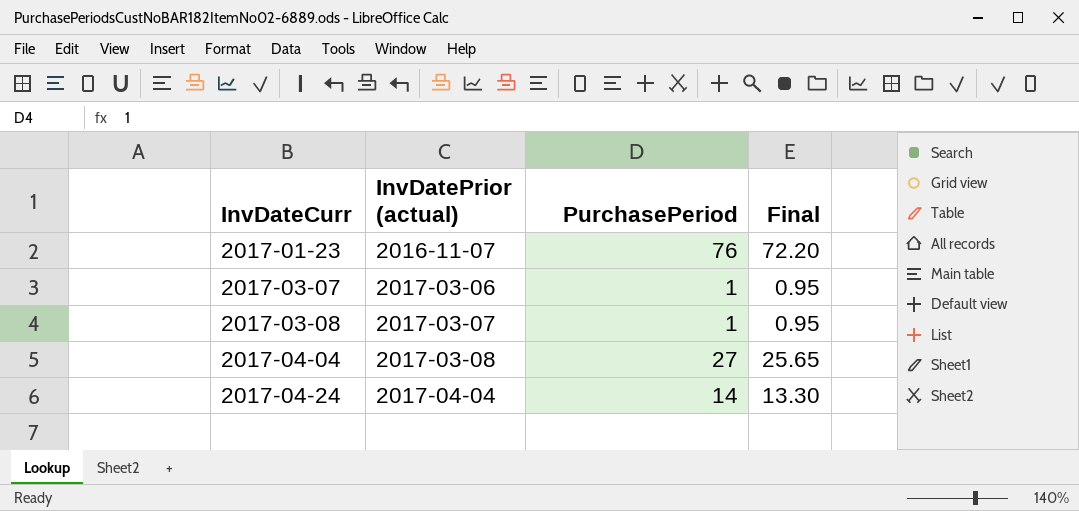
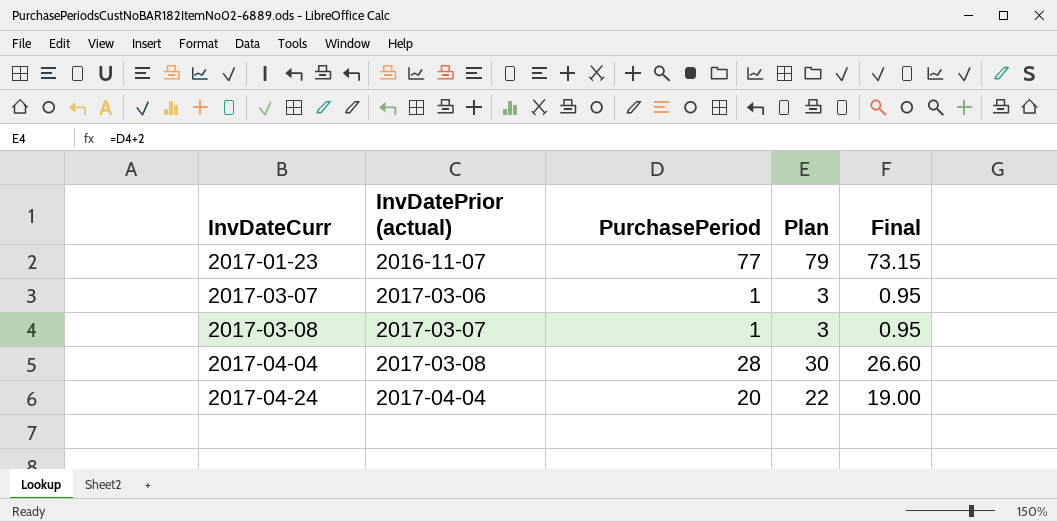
column Plan | formula: none -> [PurchasePeriod] + 2
2017-01-23 | PurchasePeriod: 76 -> 77
2017-01-23 | Final: 72.20 -> 73.15
2017-04-04 | PurchasePeriod: 27 -> 28
2017-04-04 | Final: 25.65 -> 26.60
2017-04-24 | PurchasePeriod: 14 -> 20
2017-04-24 | Final: 13.30 -> 19.00

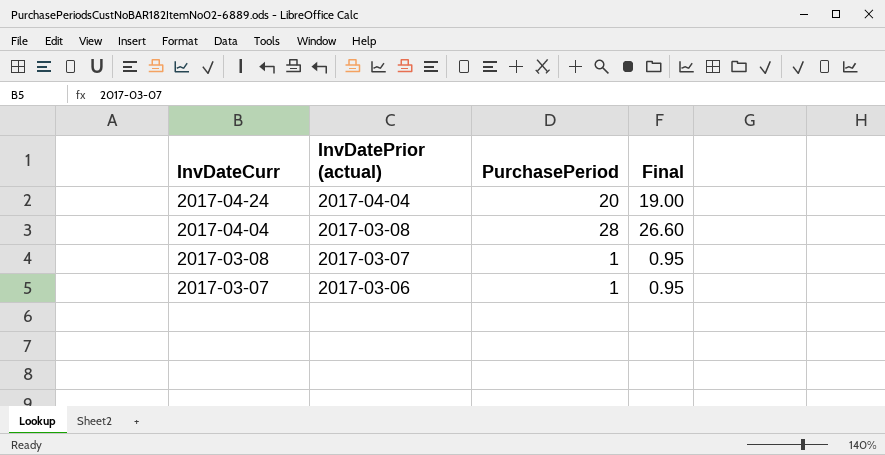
row order: InvDateCurr ascending -> InvDateCurr descending
column Plan | formula: [PurchasePeriod] + 2 -> none
row 2017-01-23: 2016-11-07 | 77 | 79 | 73.15 -> none

